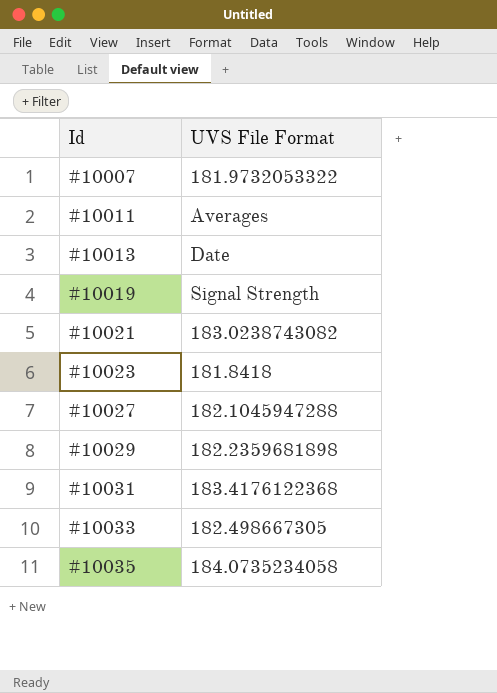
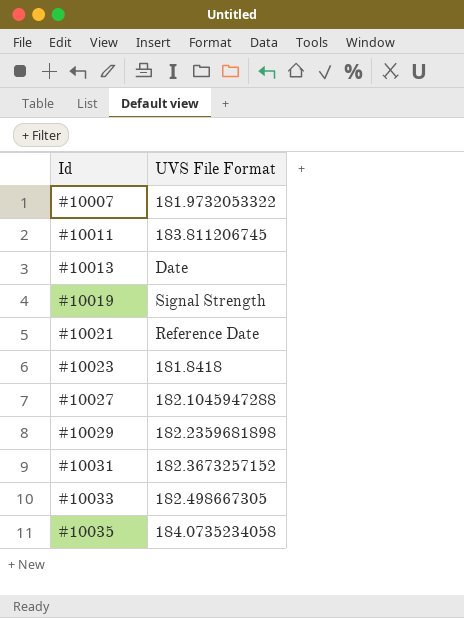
#10011 | UVS File Format: Averages -> 183.811206745
#10021 | UVS File Format: 183.0238743082 -> Reference Date
#10031 | UVS File Format: 183.4176122368 -> 182.3673257152

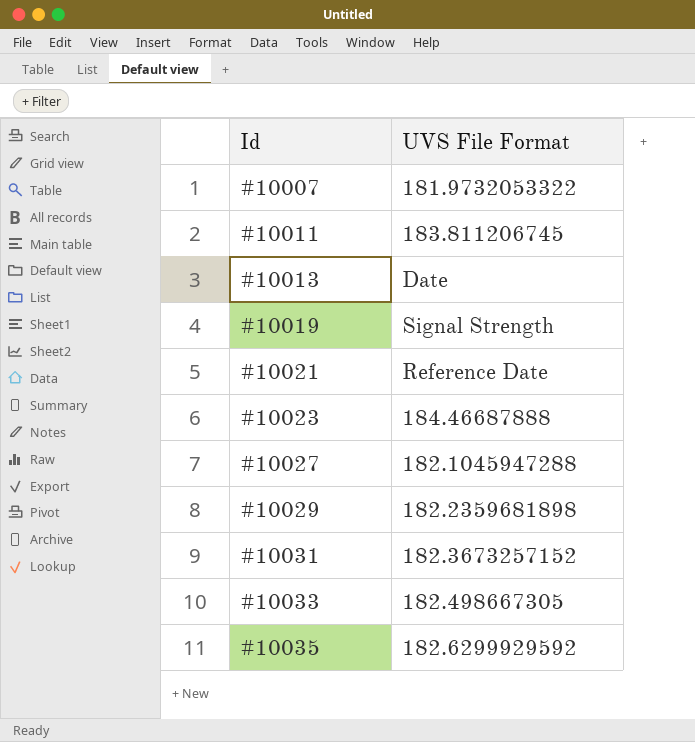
#10023 | UVS File Format: 181.8418 -> 184.46687888
#10035 | UVS File Format: 184.0735234058 -> 182.6299929592

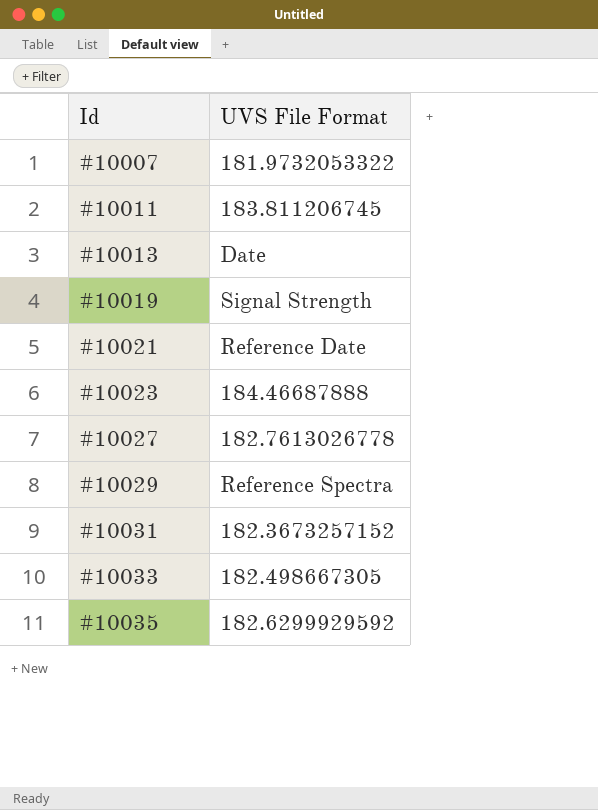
#10027 | UVS File Format: 182.1045947288 -> 182.7613026778
#10029 | UVS File Format: 182.2359681898 -> Reference Spectra

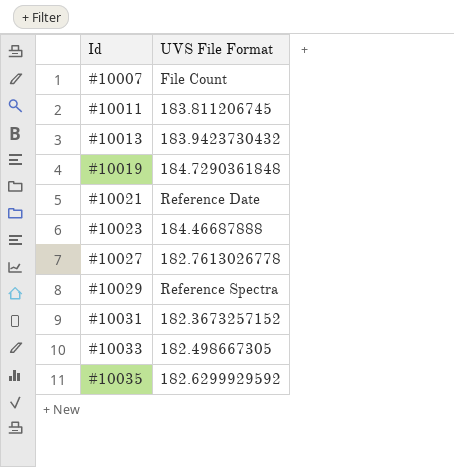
#10007 | UVS File Format: 181.9732053322 -> File Count
#10013 | UVS File Format: Date -> 183.9423730432
#10019 | UVS File Format: Signal Strength -> 184.7290361848

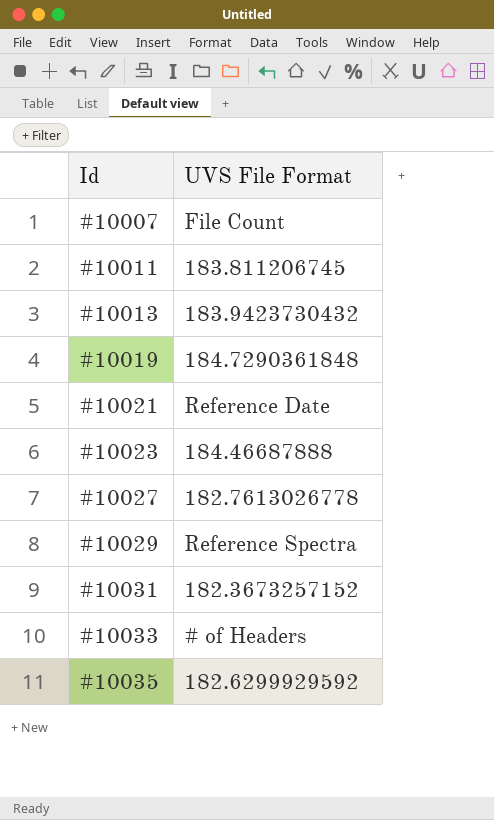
#10033 | UVS File Format: 182.498667305 -> # of Headers

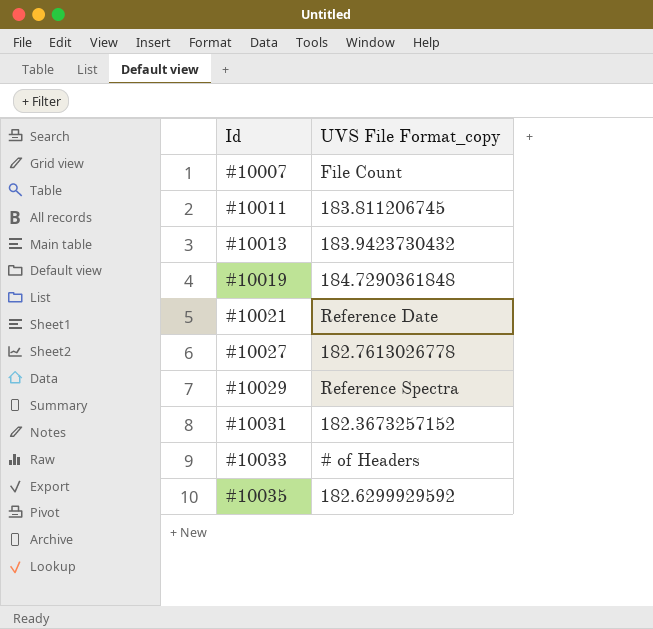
column name: UVS File Format -> UVS File Format_copy
row #10023: 184.46687888 -> none

